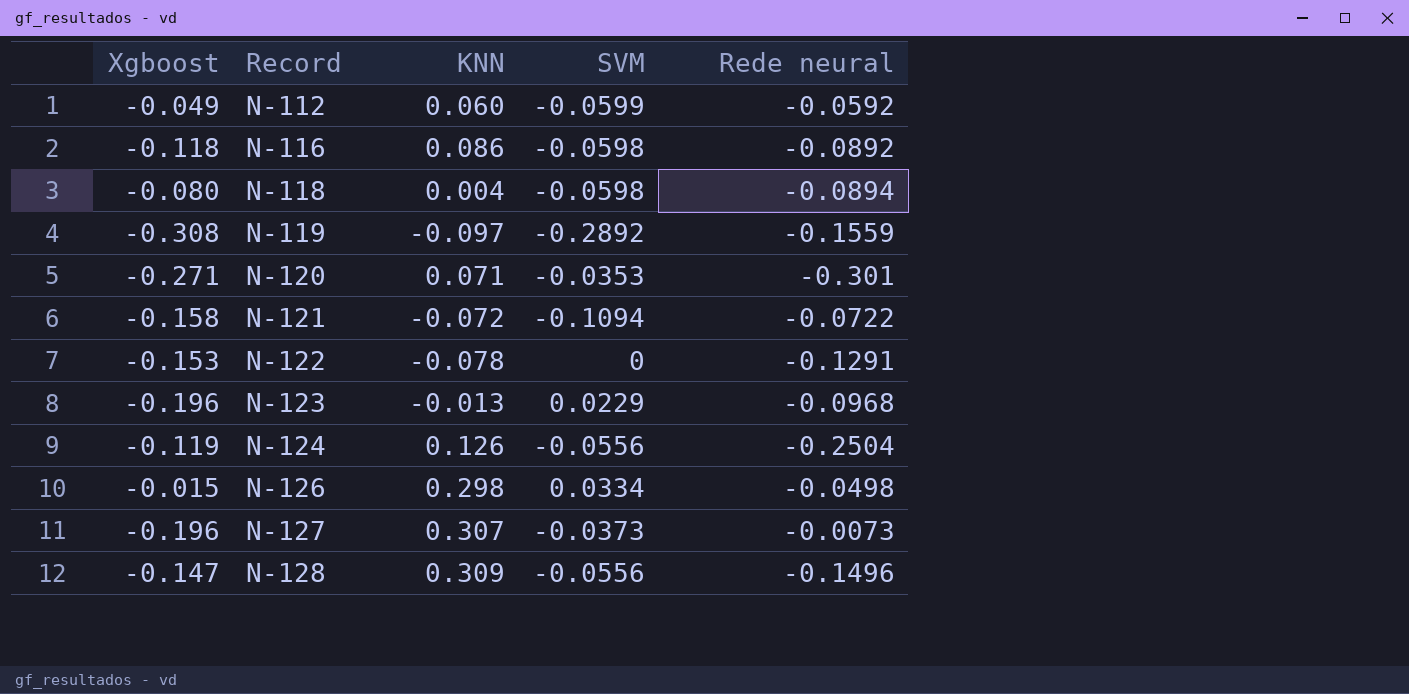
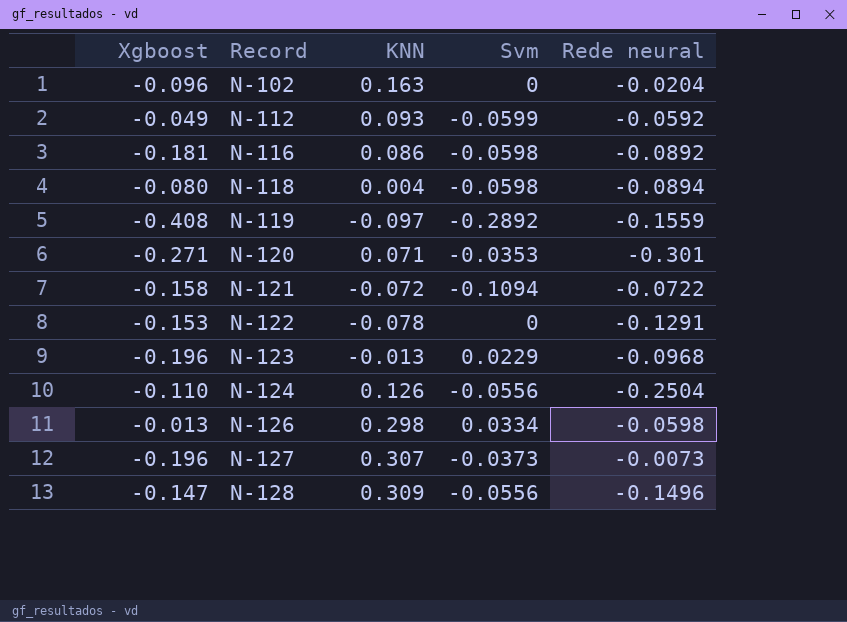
column name: SVM -> Svm
row N-102: none -> -0.096 | 0.163 | 0 | -0.0204
N-112 | KNN: 0.060 -> 0.093
N-116 | Xgboost: -0.118 -> -0.181
N-119 | Xgboost: -0.308 -> -0.408
N-124 | Xgboost: -0.119 -> -0.110
N-126 | Xgboost: -0.015 -> -0.013
N-126 | Rede neural: -0.0498 -> -0.0598

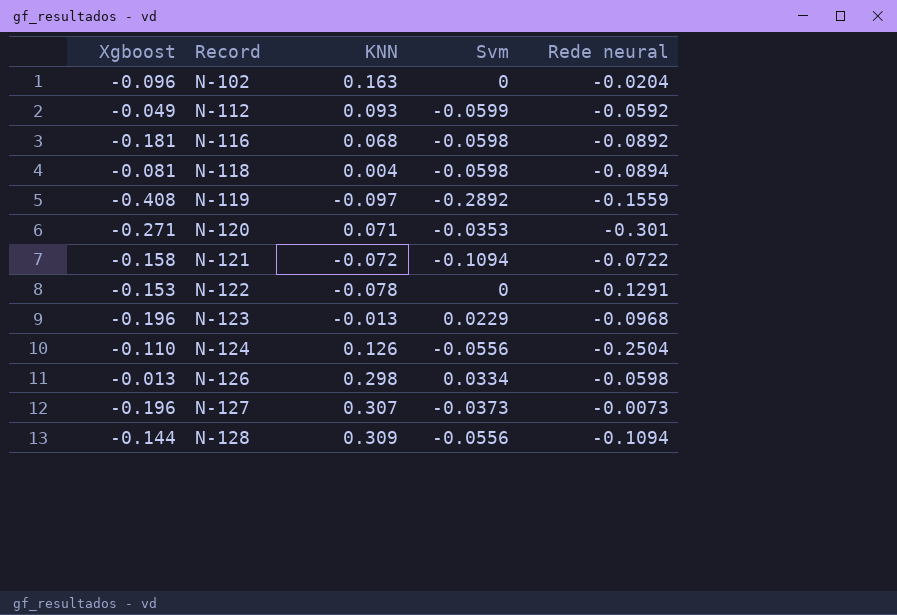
N-116 | KNN: 0.086 -> 0.068
N-118 | Xgboost: -0.080 -> -0.081
N-128 | Xgboost: -0.147 -> -0.144
N-128 | Rede neural: -0.1496 -> -0.1094

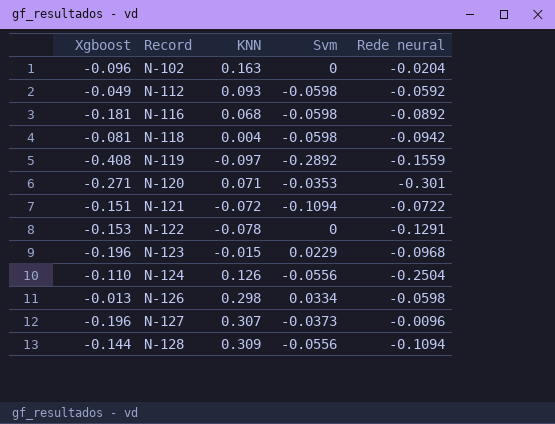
N-112 | Svm: -0.0599 -> -0.0598
N-118 | Rede neural: -0.0894 -> -0.0942
N-121 | Xgboost: -0.158 -> -0.151
N-123 | KNN: -0.013 -> -0.015
N-127 | Rede neural: -0.0073 -> -0.0096

